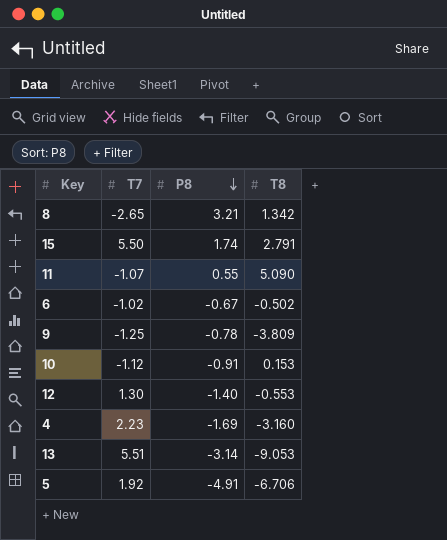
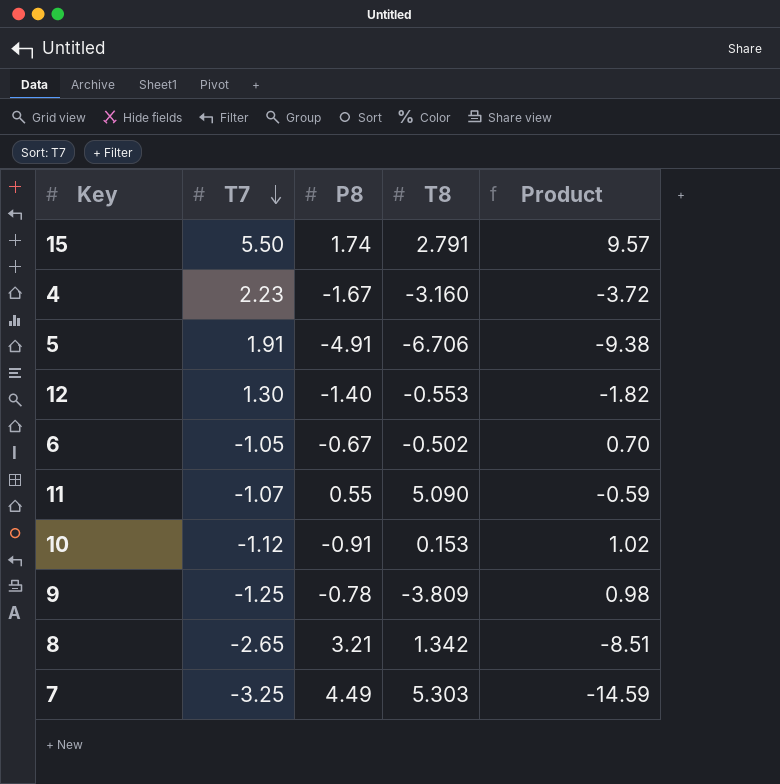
row order: P8 descending -> T7 descending
column Product | formula: none -> [T7] * [P8]
row 13: 5.51 | -3.14 | -9.053 -> none
4 | P8: -1.69 -> -1.67
5 | T7: 1.92 -> 1.91
6 | T7: -1.02 -> -1.05
row 7: none -> -3.25 | 4.49 | 5.303 | -14.59

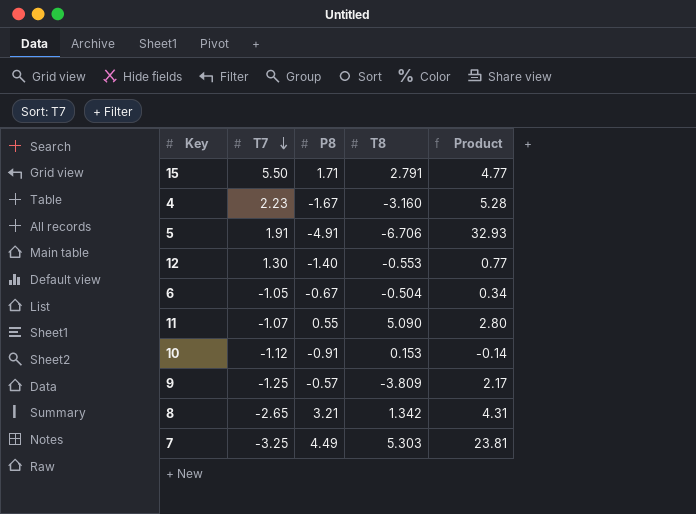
column Product | formula: [T7] * [P8] -> [P8] * [T8]
15 | P8: 1.74 -> 1.71
6 | T8: -0.502 -> -0.504
9 | P8: -0.78 -> -0.57

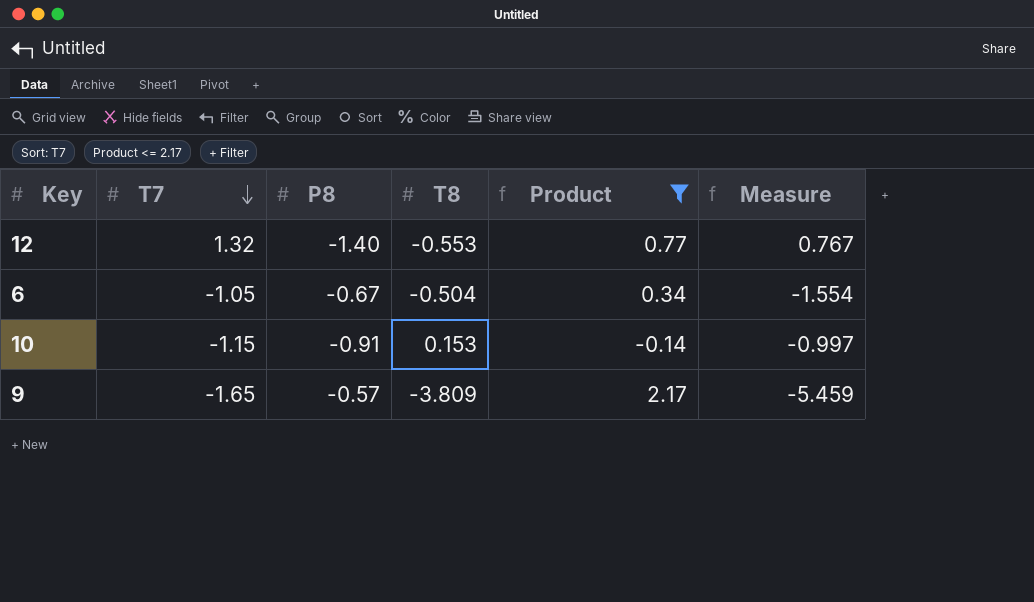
filter: none -> Product <= 2.17
column Measure | formula: none -> [T7] + [T8]
12 | T7: 1.30 -> 1.32
10 | T7: -1.12 -> -1.15
9 | T7: -1.25 -> -1.65

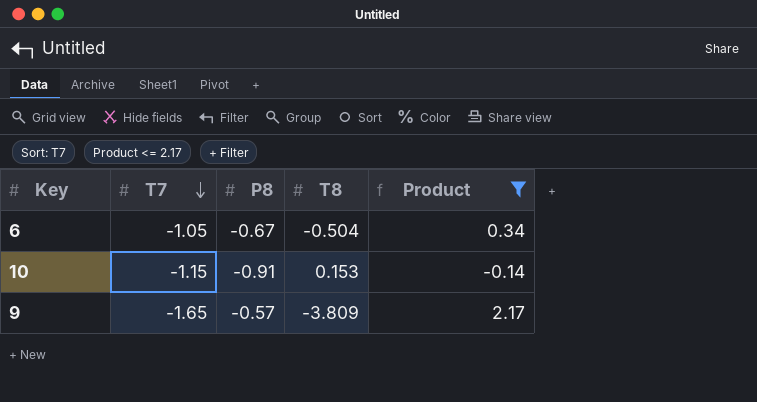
column Measure | formula: [T7] + [T8] -> none
row 12: 1.32 | -1.40 | -0.553 | 0.77 | 0.767 -> none

